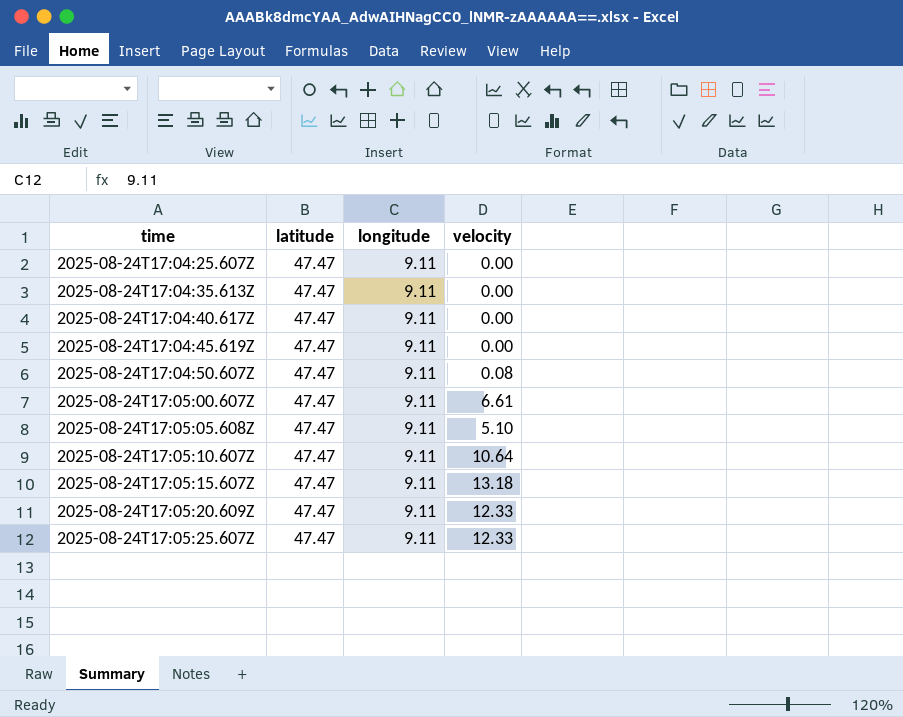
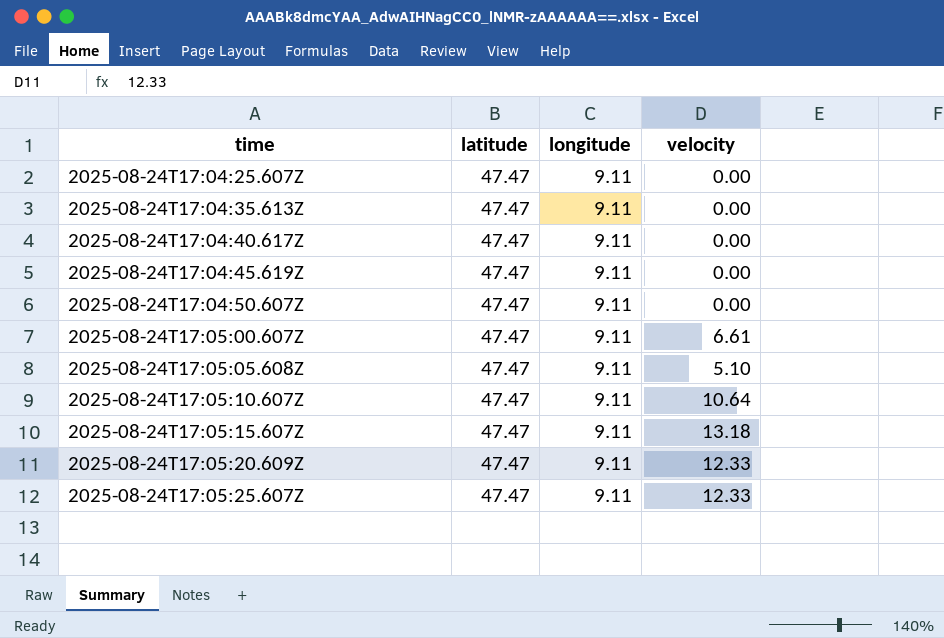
2025-08-24T17:04:50.607Z | velocity: 0.08 -> 0.00

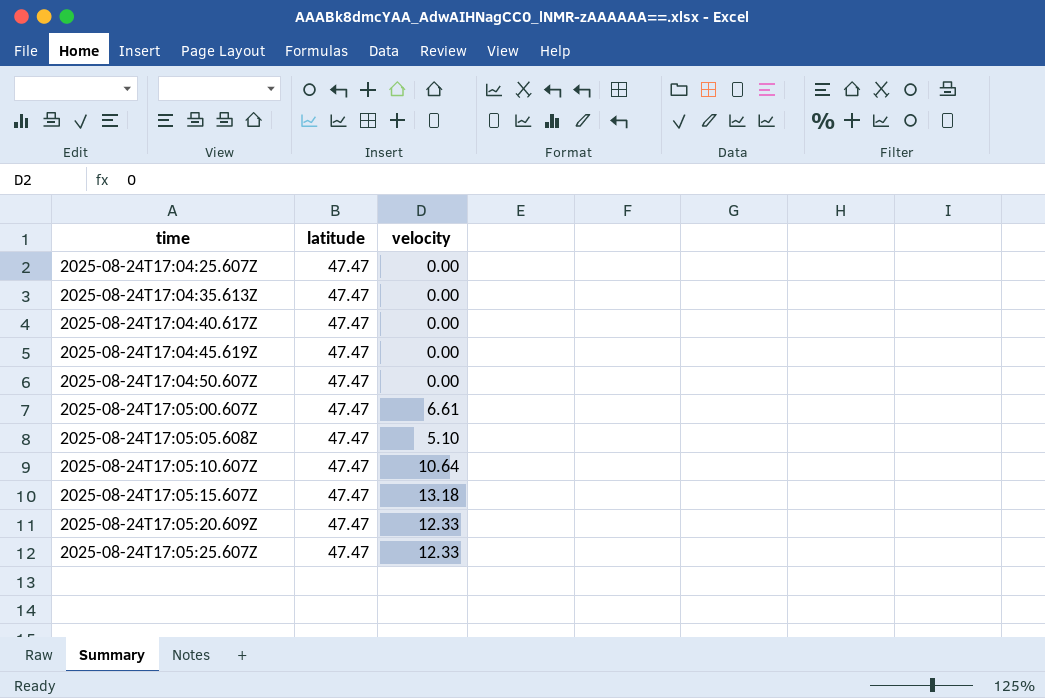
column longitude | position: 3 -> none

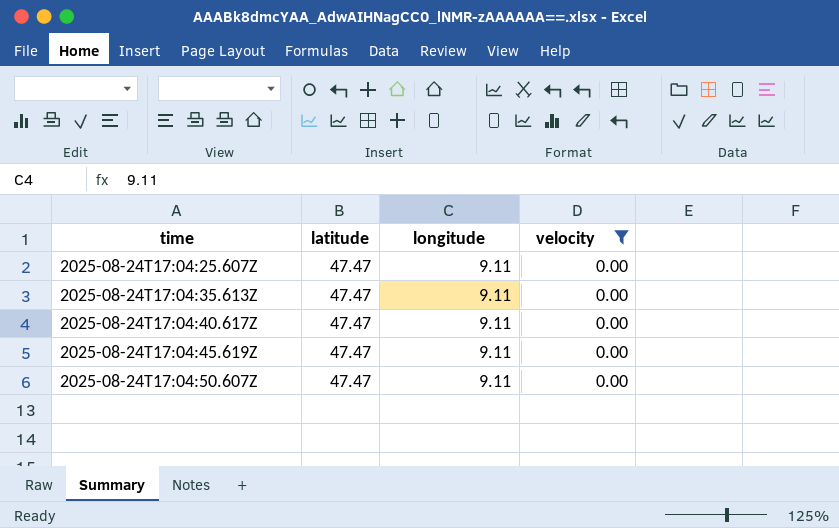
filter: none -> velocity = 0.00
column longitude | position: none -> 3

